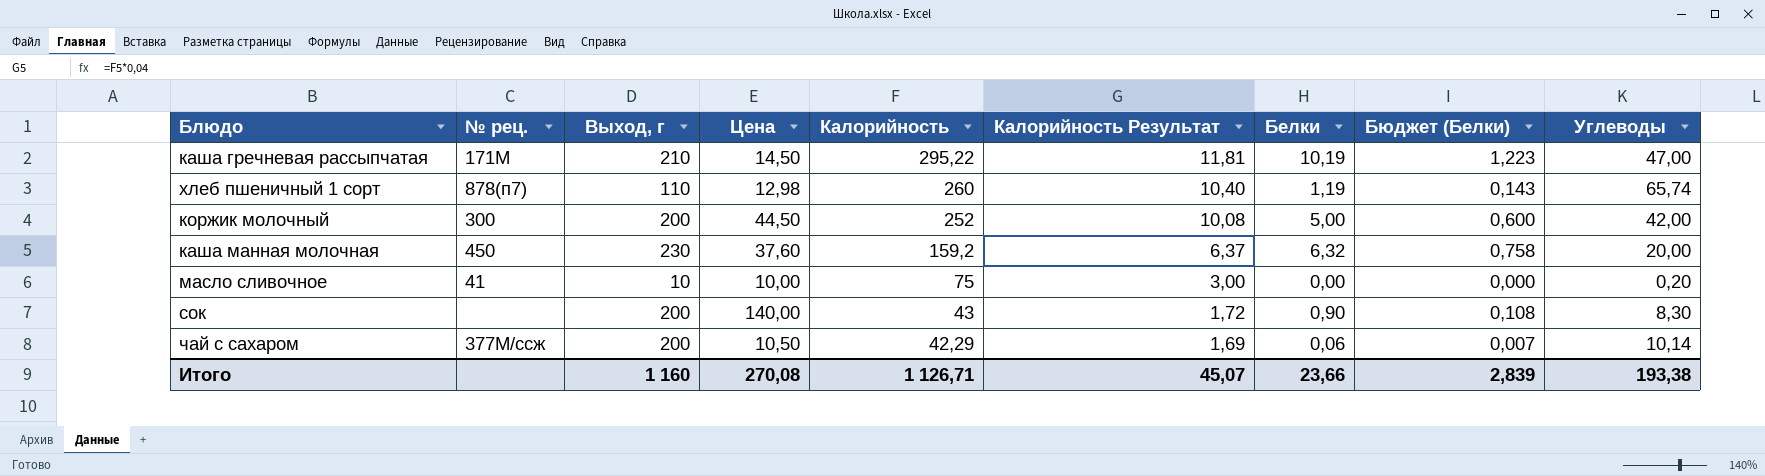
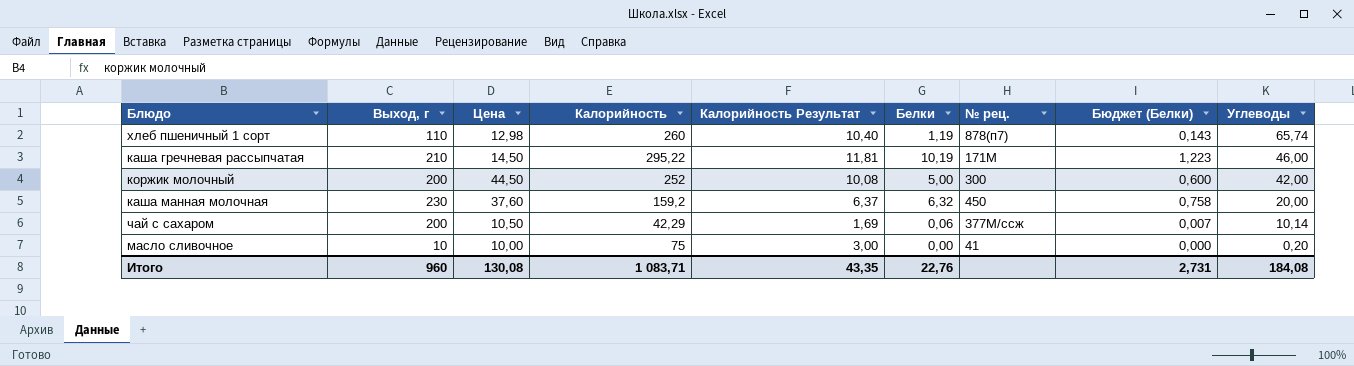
row order: Калорийность descending -> Углеводы descending
column № рец. | position: 2 -> 7
row сок: none | 200 | 140,00 | 43 | 1,72 | 0,90 | 0,108 | 8,30 -> none
каша гречневая рассыпчатая | Углеводы: 47,00 -> 46,00
Итого | Выход, г: 1 160 -> 960
Итого | Цена: 270,08 -> 130,08
Итого | Калорийность: 1 126,71 -> 1 083,71
Итого | Калорийность Результат: 45,07 -> 43,35
Итого | Белки: 23,66 -> 22,76
Итого | Бюджет (Белки): 2,839 -> 2,731
Итого | Углеводы: 193,38 -> 184,08

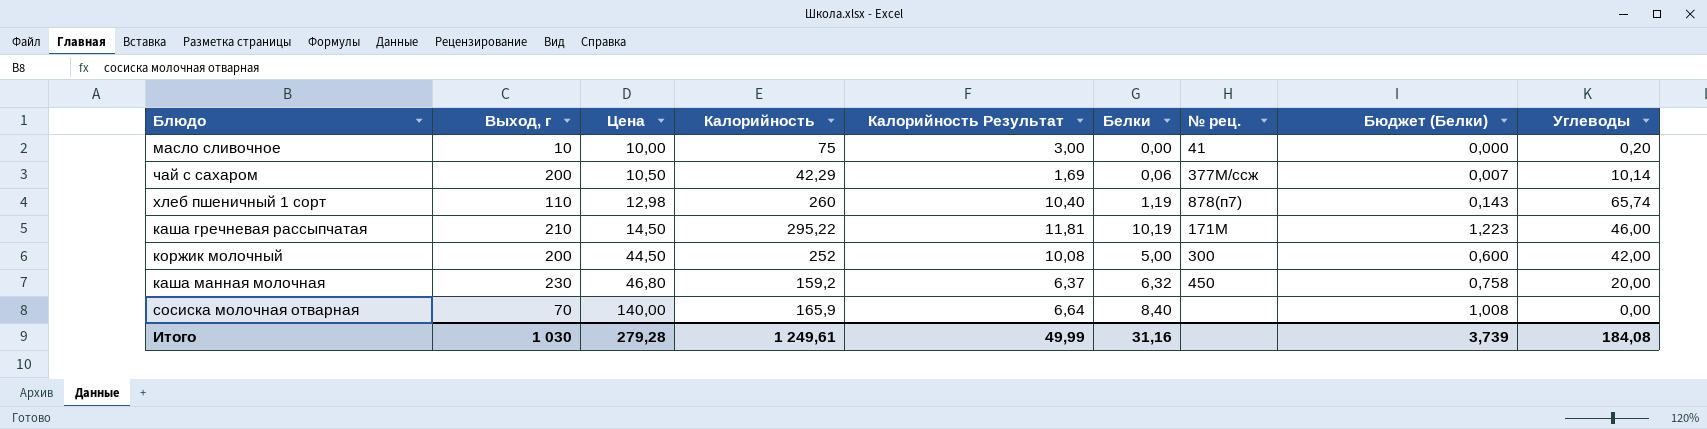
row order: Углеводы descending -> Цена ascending
каша манная молочная | Цена: 37,60 -> 46,80
row сосиска молочная отварная: none -> 70 | 140,00 | 165,9 | 6,64 | 8,40 | none | 1,008 | 0,00
Итого | Выход, г: 960 -> 1 030
Итого | Цена: 130,08 -> 279,28
Итого | Калорийность: 1 083,71 -> 1 249,61
Итого | Калорийность Результат: 43,35 -> 49,99
Итого | Белки: 22,76 -> 31,16
Итого | Бюджет (Белки): 2,731 -> 3,739

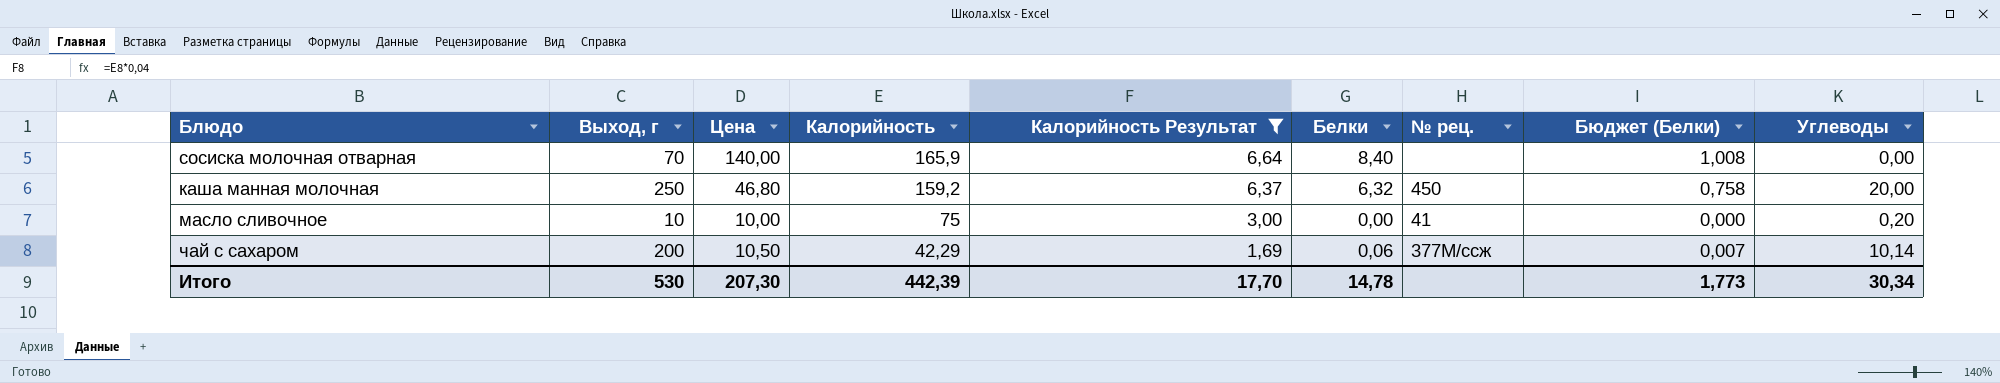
filter: none -> Калорийность Результат <= 6,64
row order: Цена ascending -> Калорийность descending
каша манная молочная | Выход, г: 230 -> 250
Итого | Выход, г: 1 030 -> 530
Итого | Цена: 279,28 -> 207,30
Итого | Калорийность: 1 249,61 -> 442,39
Итого | Калорийность Результат: 49,99 -> 17,70
Итого | Белки: 31,16 -> 14,78
Итого | Бюджет (Белки): 3,739 -> 1,773
Итого | Углеводы: 184,08 -> 30,34

